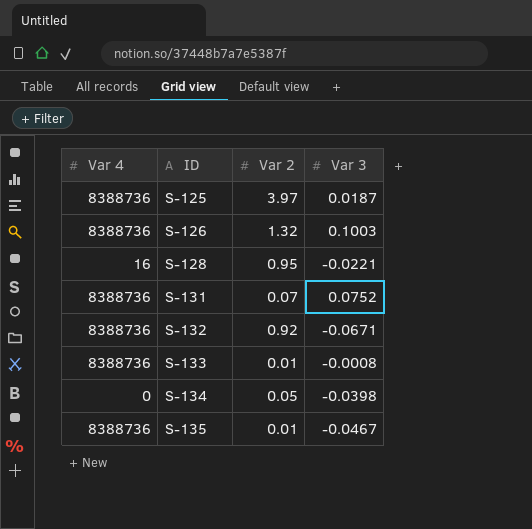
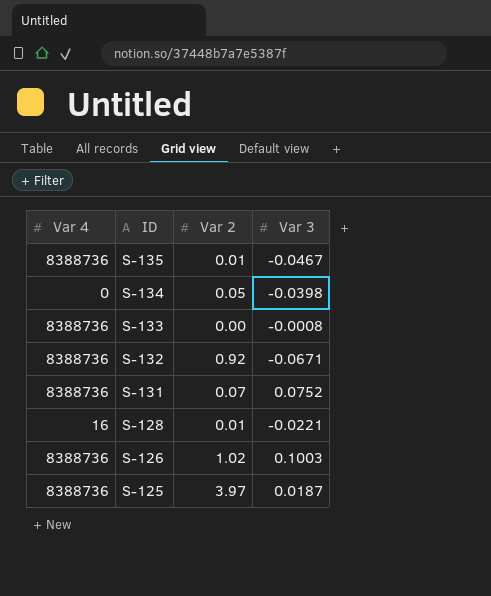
row order: ID ascending -> ID descending
S-133 | Var 2: 0.01 -> 0.00
S-128 | Var 2: 0.95 -> 0.01
S-126 | Var 2: 1.32 -> 1.02

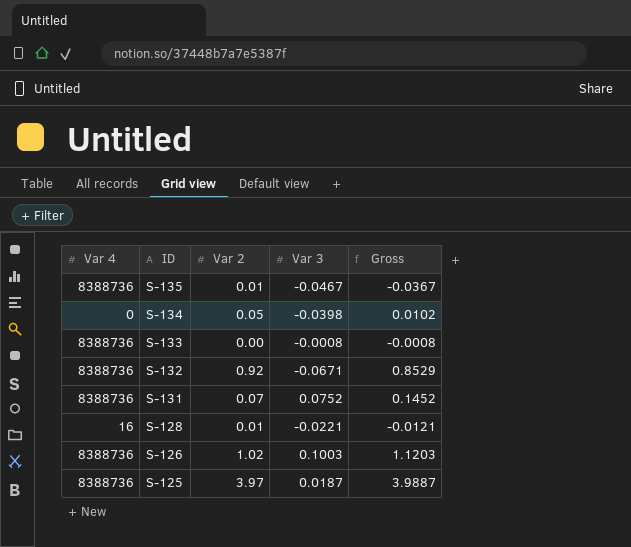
column Gross | formula: none -> [Var 2] + [Var 3]

